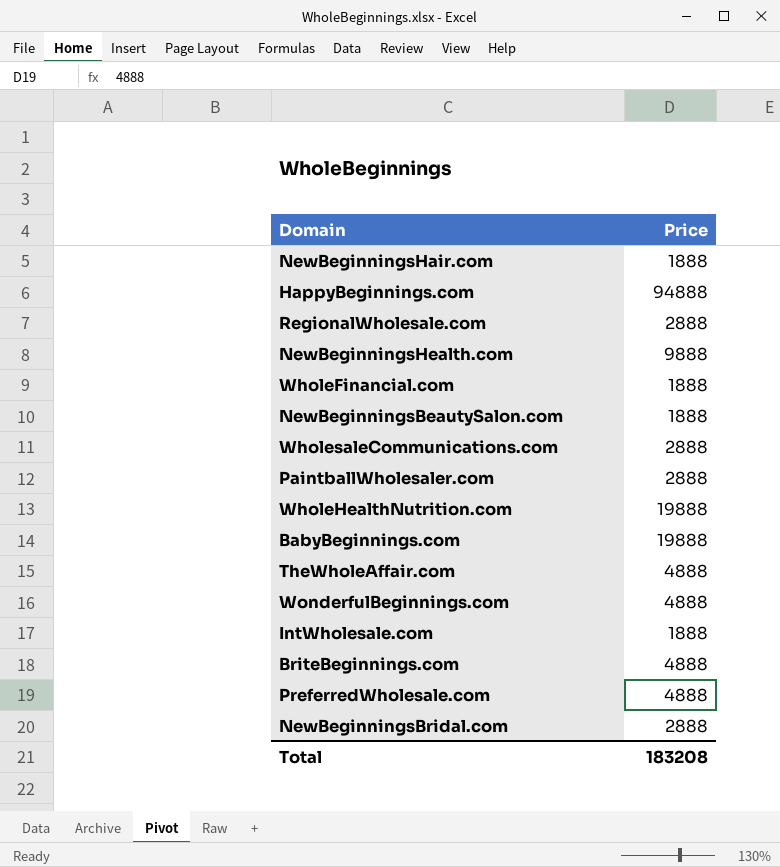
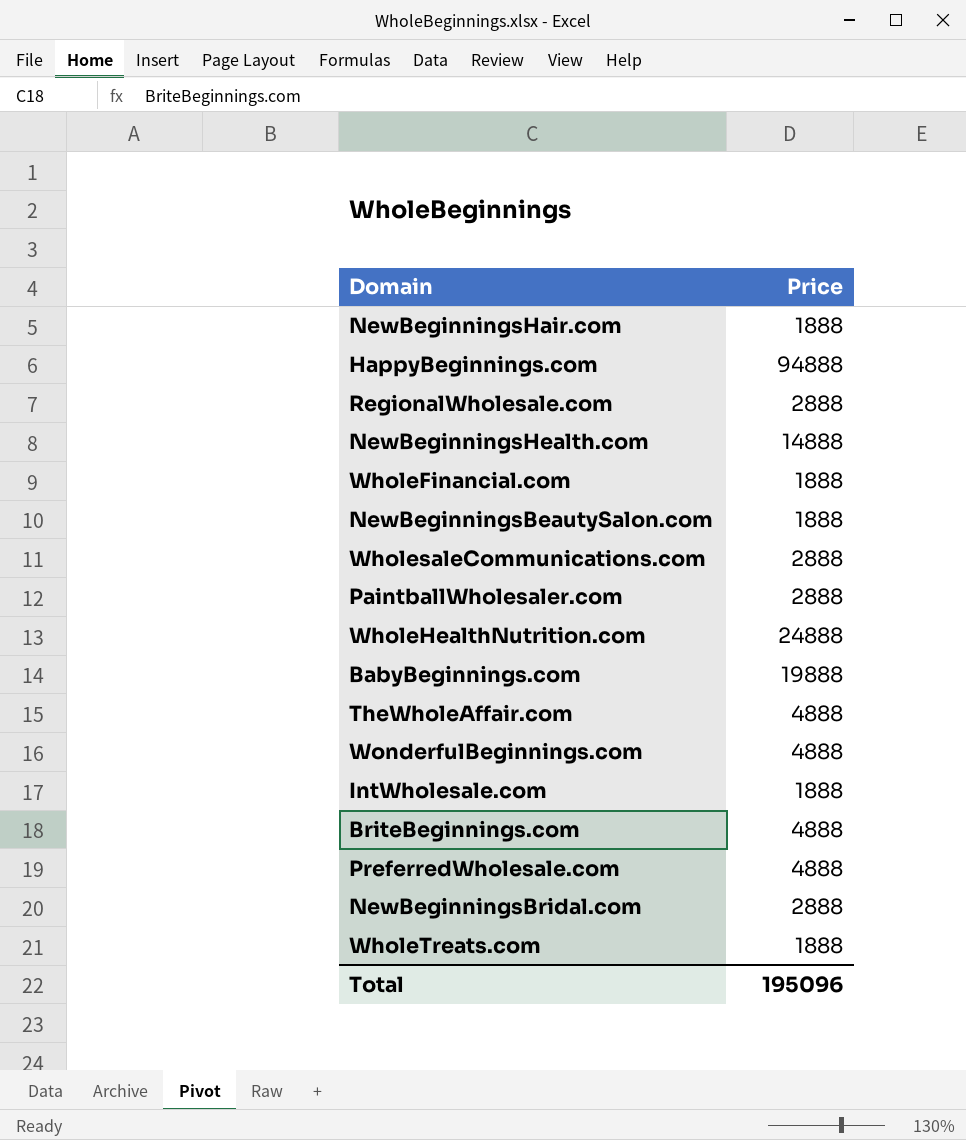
NewBeginningsHealth.com | Price: 9888 -> 14888
WholeHealthNutrition.com | Price: 19888 -> 24888
row WholeTreats.com: none -> 1888
Total | Price: 183208 -> 195096

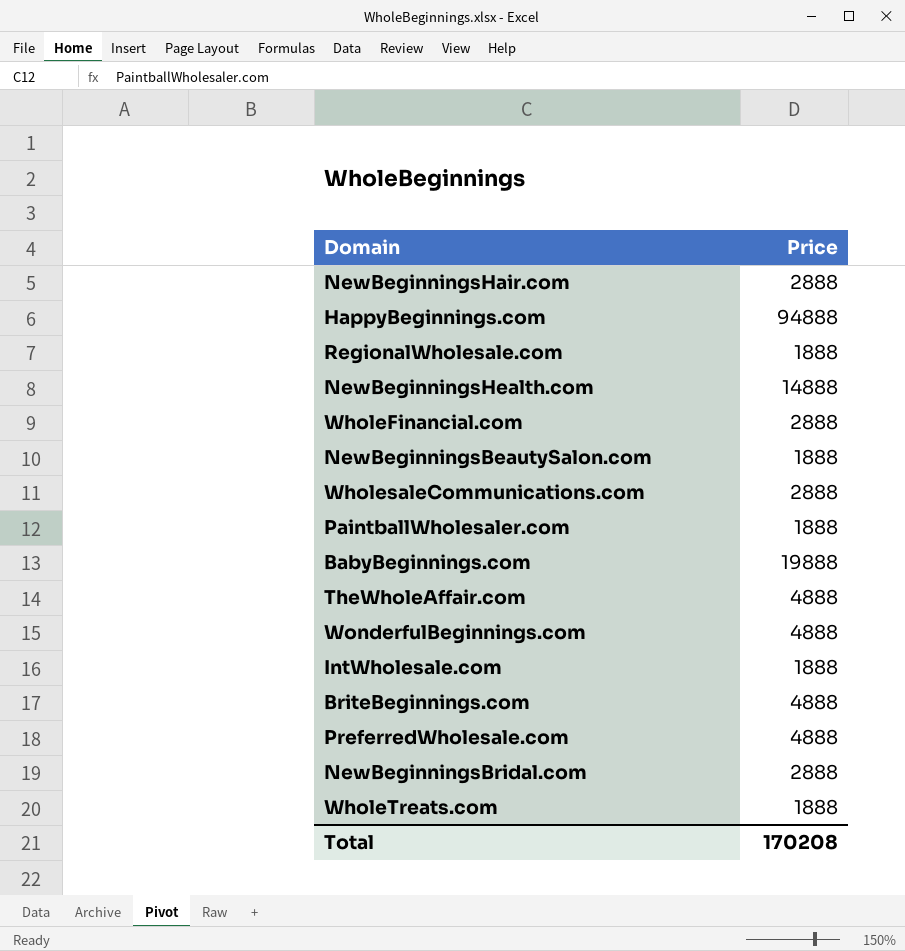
row WholeHealthNutrition.com: 24888 -> none
NewBeginningsHair.com | Price: 1888 -> 2888
RegionalWholesale.com | Price: 2888 -> 1888
WholeFinancial.com | Price: 1888 -> 2888
PaintballWholesaler.com | Price: 2888 -> 1888
Total | Price: 195096 -> 170208

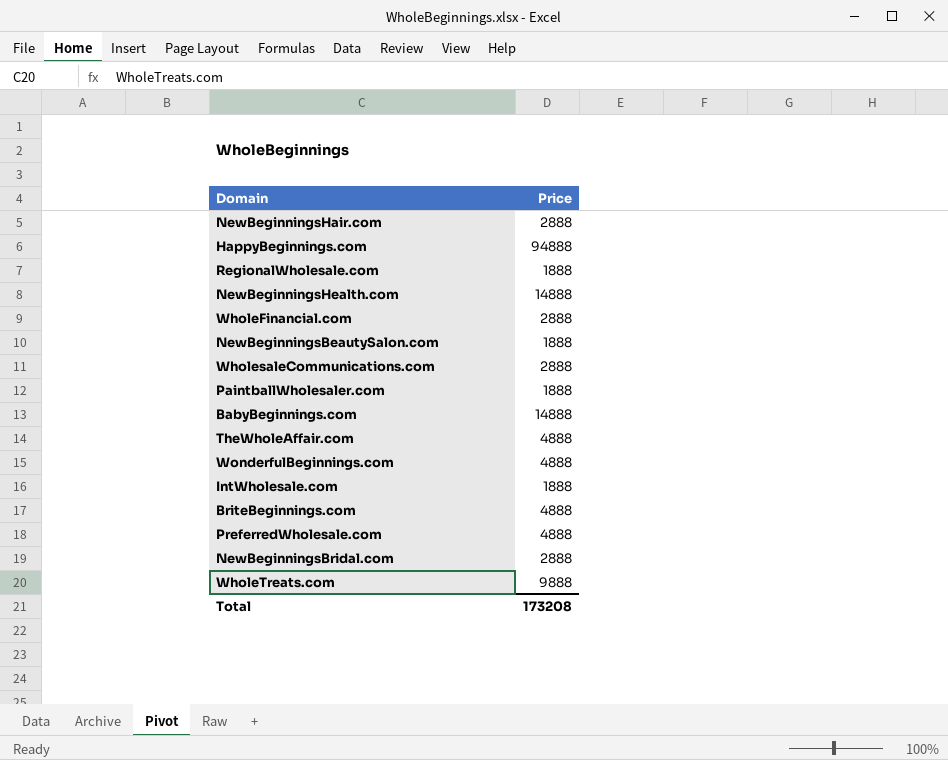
BabyBeginnings.com | Price: 19888 -> 14888
WholeTreats.com | Price: 1888 -> 9888
Total | Price: 170208 -> 173208

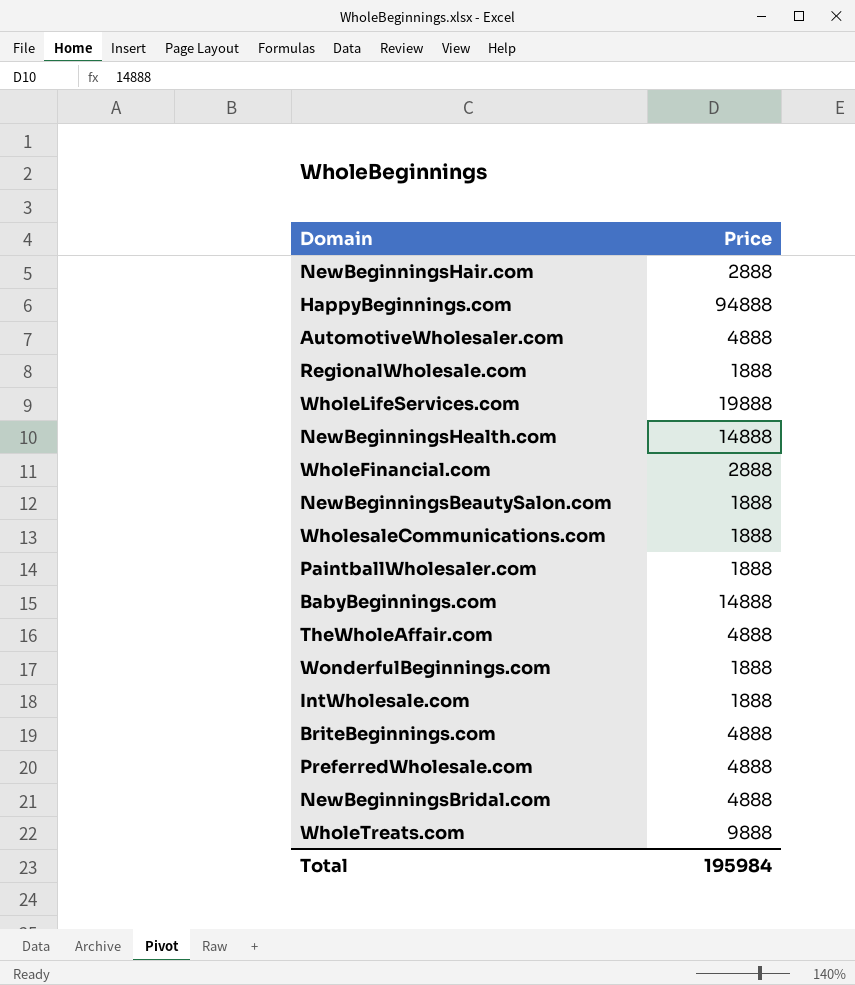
row AutomotiveWholesaler.com: none -> 4888
row WholeLifeServices.com: none -> 19888
WholesaleCommunications.com | Price: 2888 -> 1888
WonderfulBeginnings.com | Price: 4888 -> 1888
NewBeginningsBridal.com | Price: 2888 -> 4888
Total | Price: 173208 -> 195984

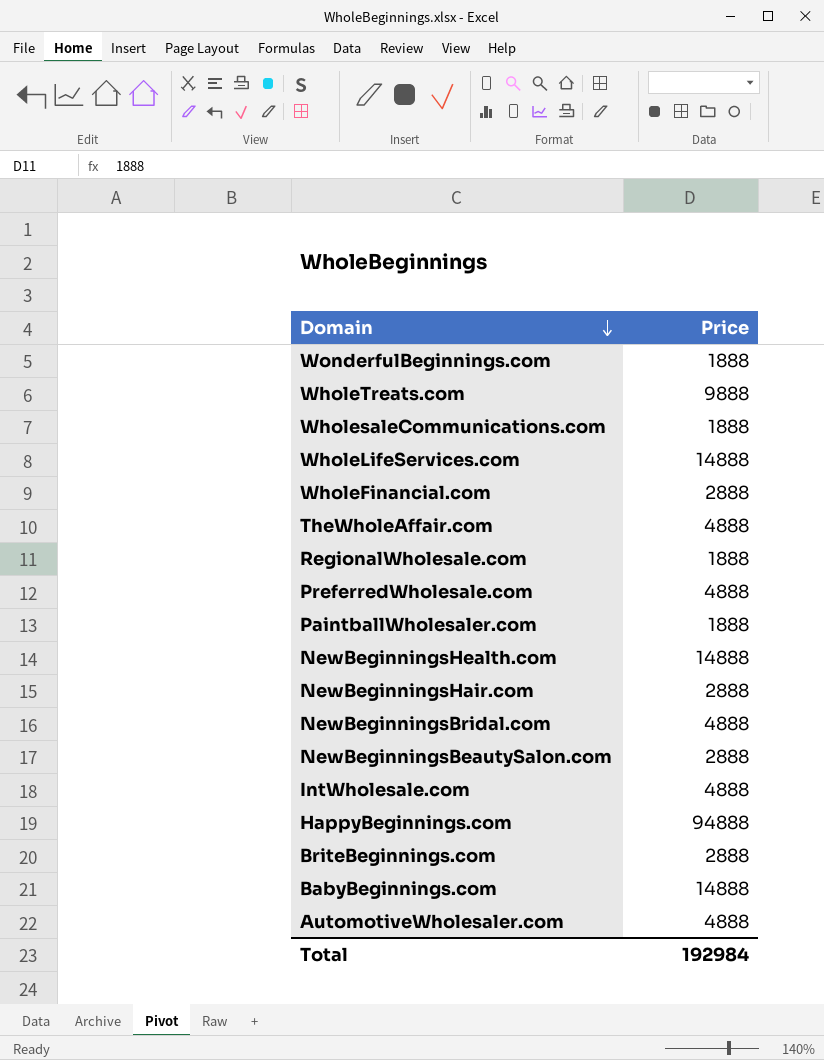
row order: none -> Domain descending
WholeLifeServices.com | Price: 19888 -> 14888
NewBeginningsBeautySalon.com | Price: 1888 -> 2888
IntWholesale.com | Price: 1888 -> 4888
BriteBeginnings.com | Price: 4888 -> 2888
Total | Price: 195984 -> 192984

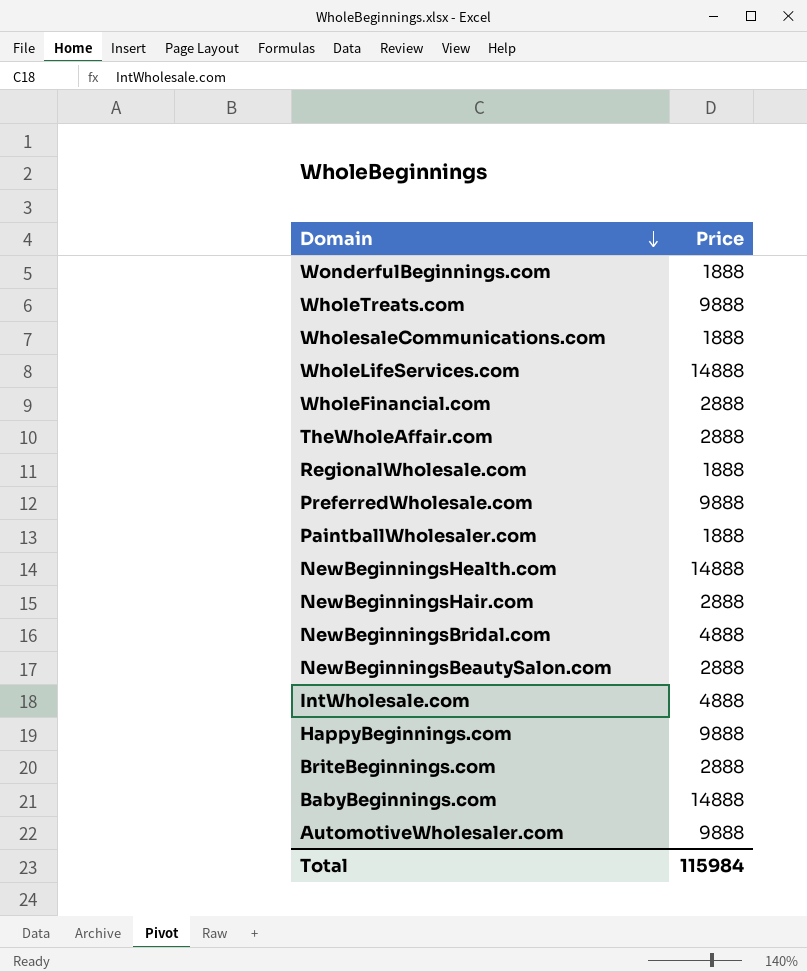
TheWholeAffair.com | Price: 4888 -> 2888
PreferredWholesale.com | Price: 4888 -> 9888
HappyBeginnings.com | Price: 94888 -> 9888
AutomotiveWholesaler.com | Price: 4888 -> 9888
Total | Price: 192984 -> 115984

